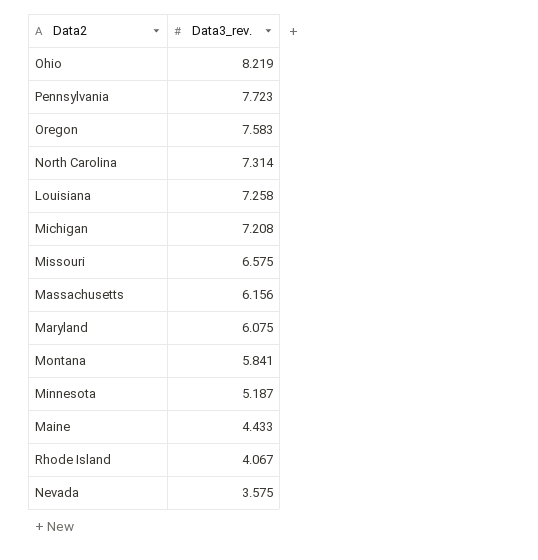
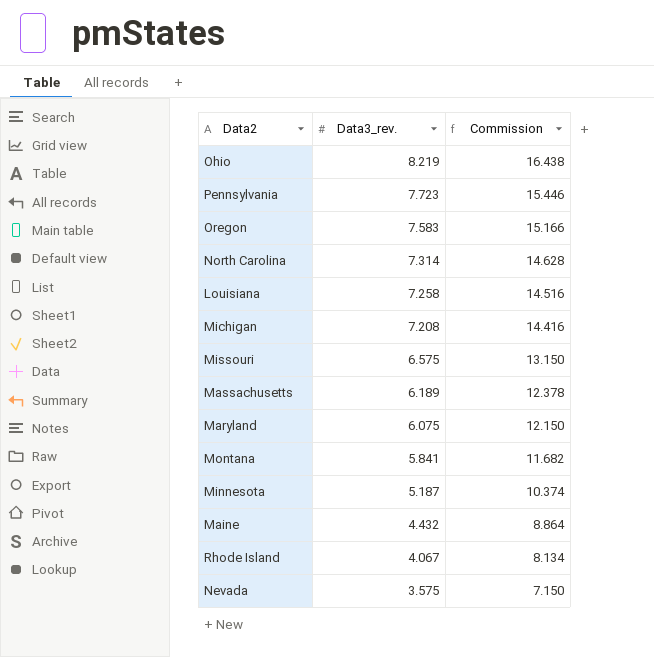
column Commission | formula: none -> [Data3_rev.] * 2
Massachusetts | Data3_rev.: 6.156 -> 6.189
Maine | Data3_rev.: 4.433 -> 4.432

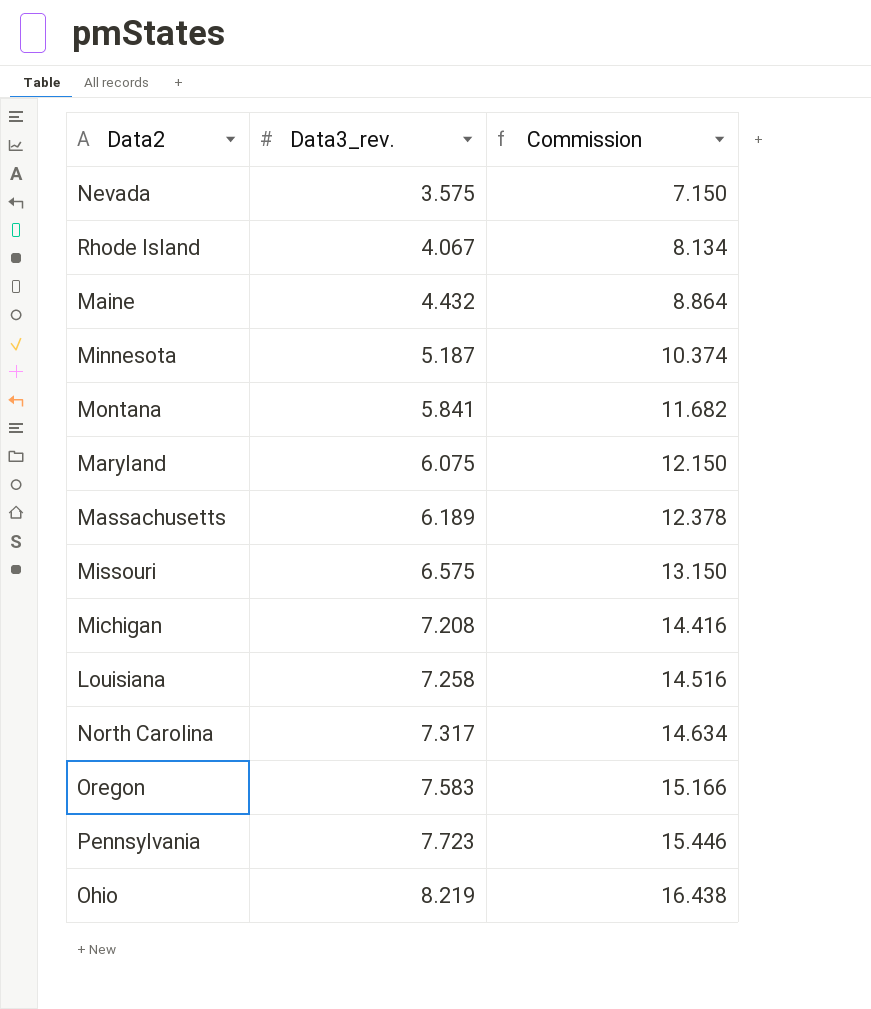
row order: Data3_rev. descending -> Data3_rev. ascending
North Carolina | Data3_rev.: 7.314 -> 7.317
North Carolina | Commission: 14.628 -> 14.634

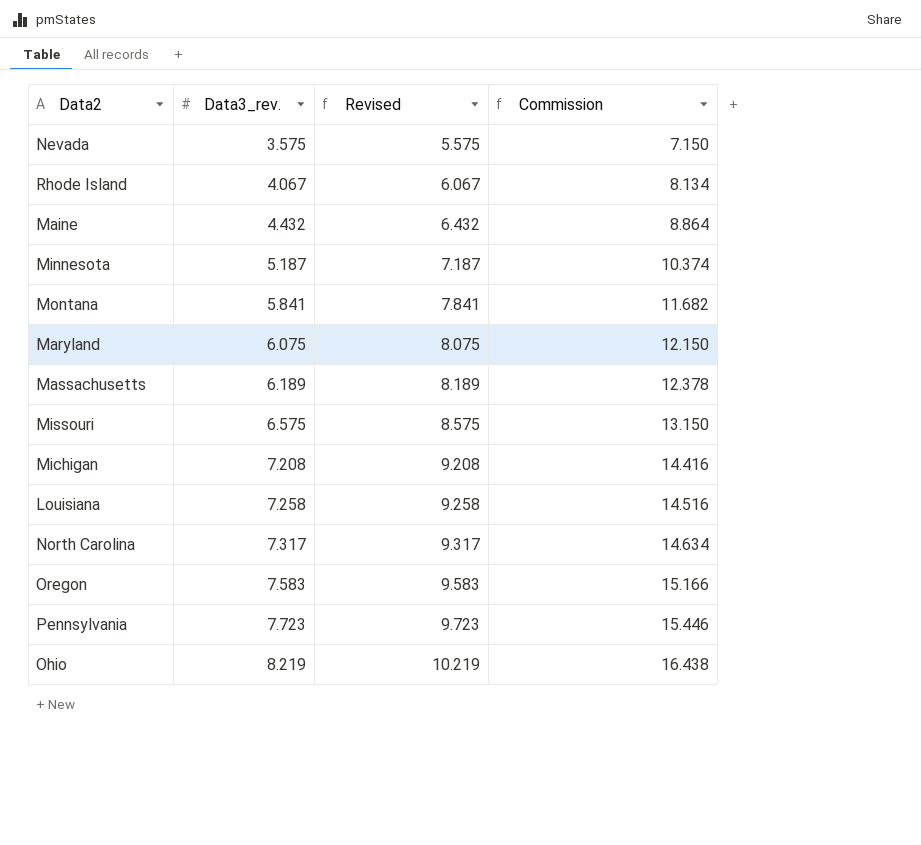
column Revised | formula: none -> [Data3_rev.] + 2

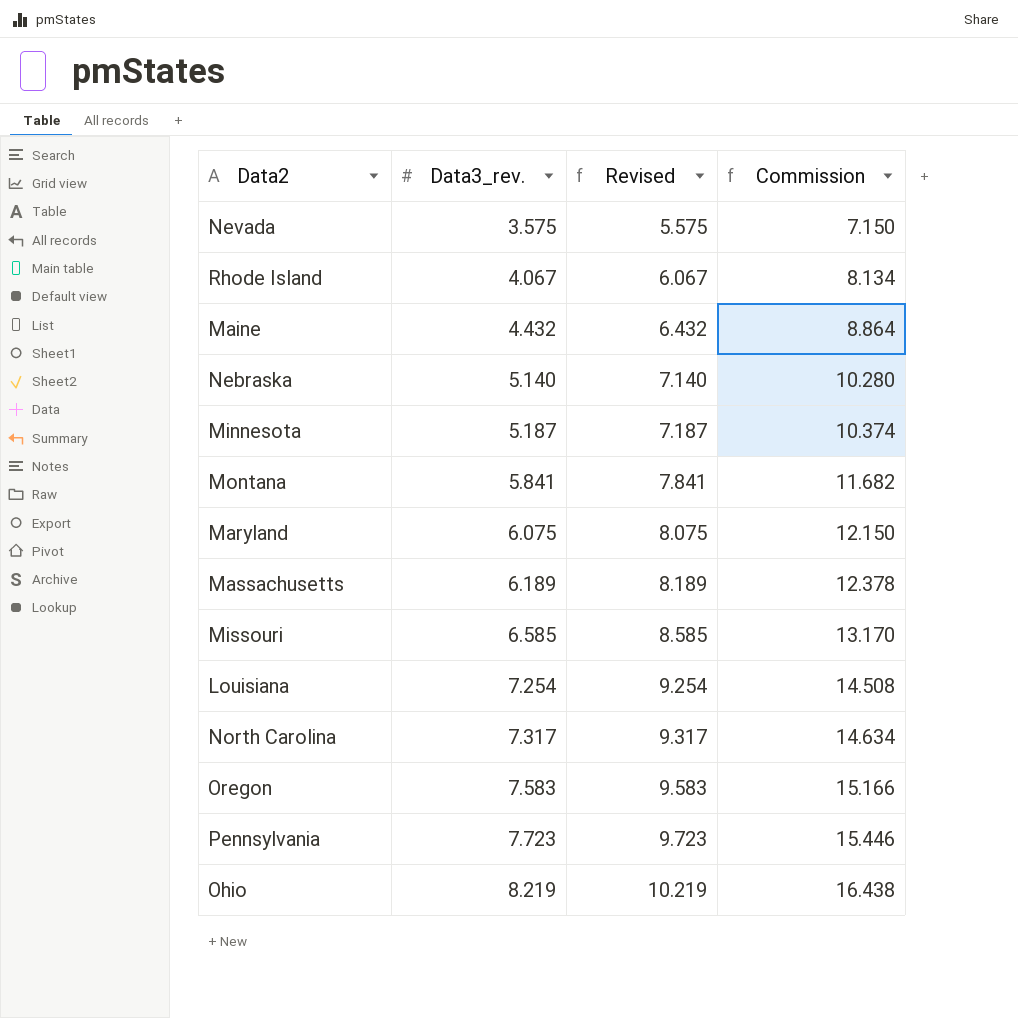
row Michigan: 7.208 | 9.208 | 14.416 -> none
row Nebraska: none -> 5.140 | 7.140 | 10.280
Missouri | Data3_rev.: 6.575 -> 6.585
Missouri | Revised: 8.575 -> 8.585
Missouri | Commission: 13.150 -> 13.170
Louisiana | Data3_rev.: 7.258 -> 7.254
Louisiana | Revised: 9.258 -> 9.254
Louisiana | Commission: 14.516 -> 14.508

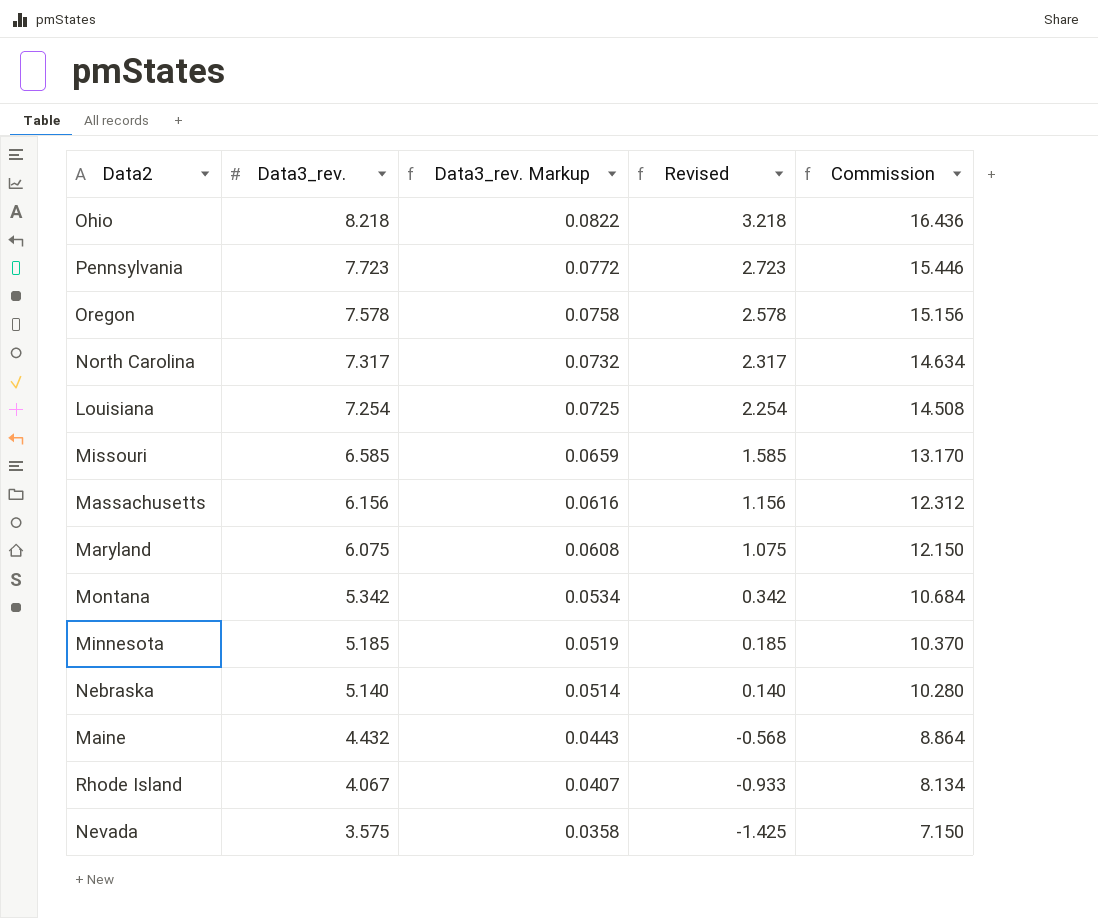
row order: Data3_rev. ascending -> Data3_rev. descending
column Data3_rev. Markup | formula: none -> [Data3_rev.] * 0.01
column Revised | formula: [Data3_rev.] + 2 -> [Data3_rev.] - 5
Ohio | Data3_rev.: 8.219 -> 8.218
Ohio | Commission: 16.438 -> 16.436
Oregon | Data3_rev.: 7.583 -> 7.578
Oregon | Commission: 15.166 -> 15.156
Massachusetts | Data3_rev.: 6.189 -> 6.156
Massachusetts | Commission: 12.378 -> 12.312
Montana | Data3_rev.: 5.841 -> 5.342
Montana | Commission: 11.682 -> 10.684
Minnesota | Data3_rev.: 5.187 -> 5.185
Minnesota | Commission: 10.374 -> 10.370

